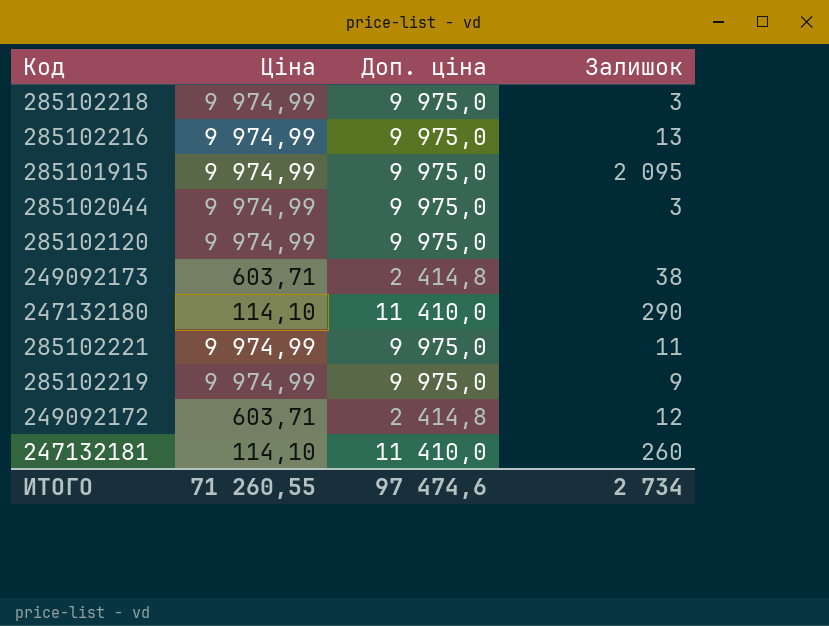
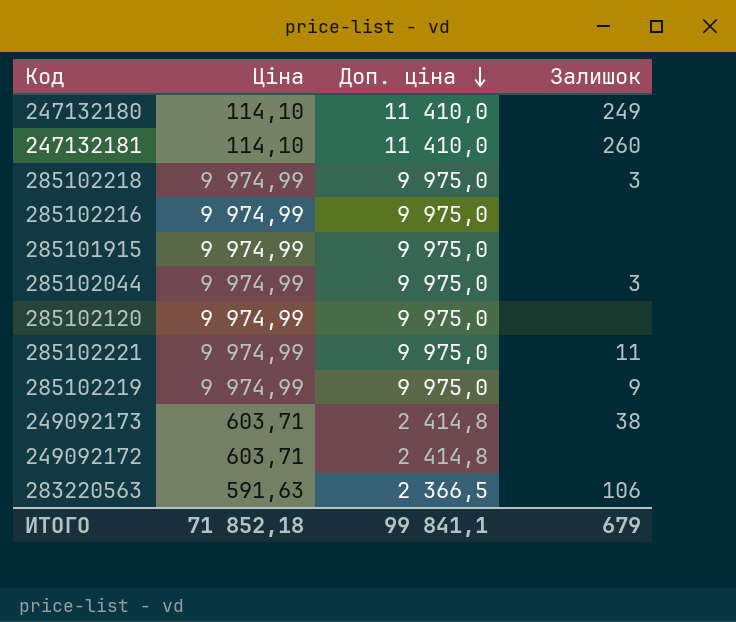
row order: none -> Доп. ціна descending
247132180 | Залишок: 290 -> 249
285102216 | Залишок: 13 -> none
285101915 | Залишок: 2 095 -> none
249092172 | Залишок: 12 -> none
row 283220563: none -> 591,63 | 2 366,5 | 106
ИТОГО | Ціна: 71 260,55 -> 71 852,18
ИТОГО | Доп. ціна: 97 474,6 -> 99 841,1
ИТОГО | Залишок: 2 734 -> 679

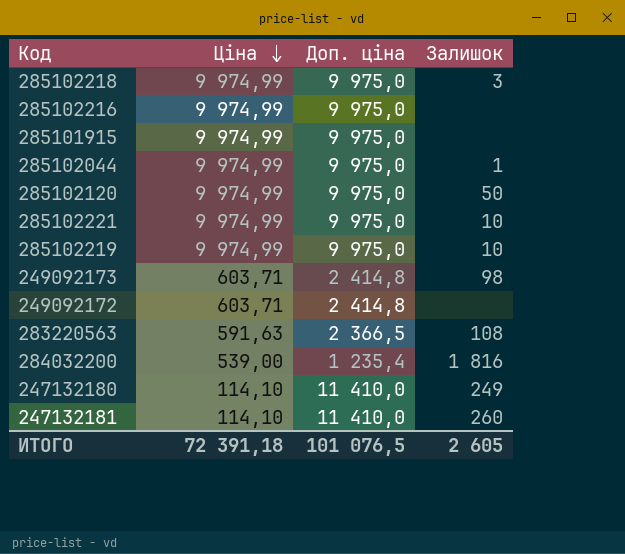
row order: Доп. ціна descending -> Ціна descending
285102044 | Залишок: 3 -> 1
285102120 | Залишок: none -> 50
285102221 | Залишок: 11 -> 10
285102219 | Залишок: 9 -> 10
249092173 | Залишок: 38 -> 98
283220563 | Залишок: 106 -> 108
row 284032200: none -> 539,00 | 1 235,4 | 1 816
ИТОГО | Ціна: 71 852,18 -> 72 391,18
ИТОГО | Доп. ціна: 99 841,1 -> 101 076,5
ИТОГО | Залишок: 679 -> 2 605

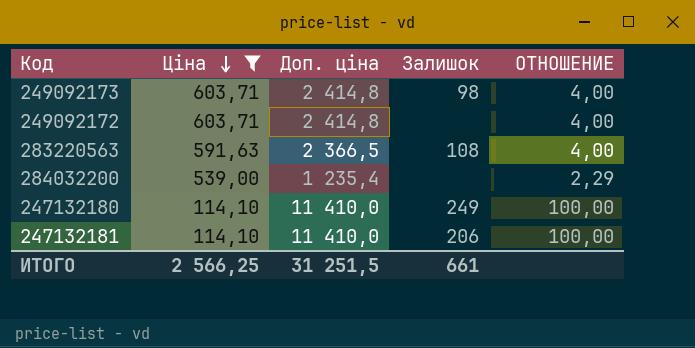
filter: none -> Ціна != 9 974,99
column ОТНОШЕНИЕ | formula: none -> [Доп. ціна] / [Ціна]
284032200 | Залишок: 1 816 -> none
247132181 | Залишок: 260 -> 206
ИТОГО | Ціна: 72 391,18 -> 2 566,25
ИТОГО | Доп. ціна: 101 076,5 -> 31 251,5
ИТОГО | Залишок: 2 605 -> 661

